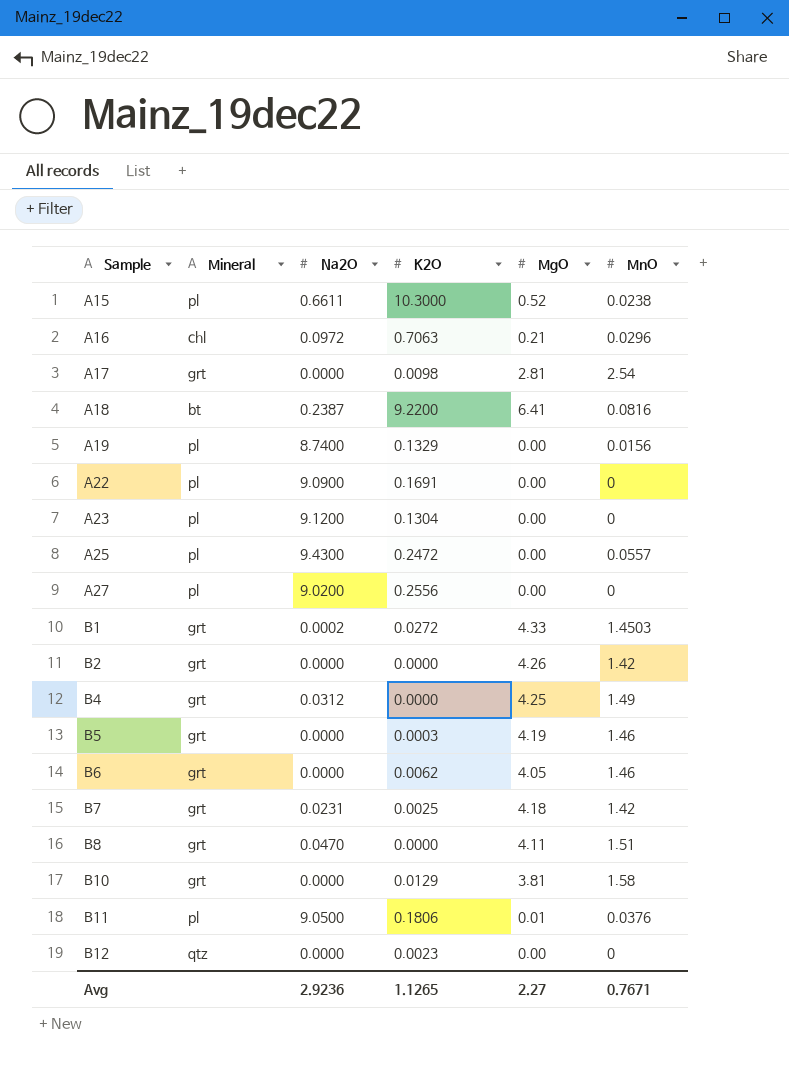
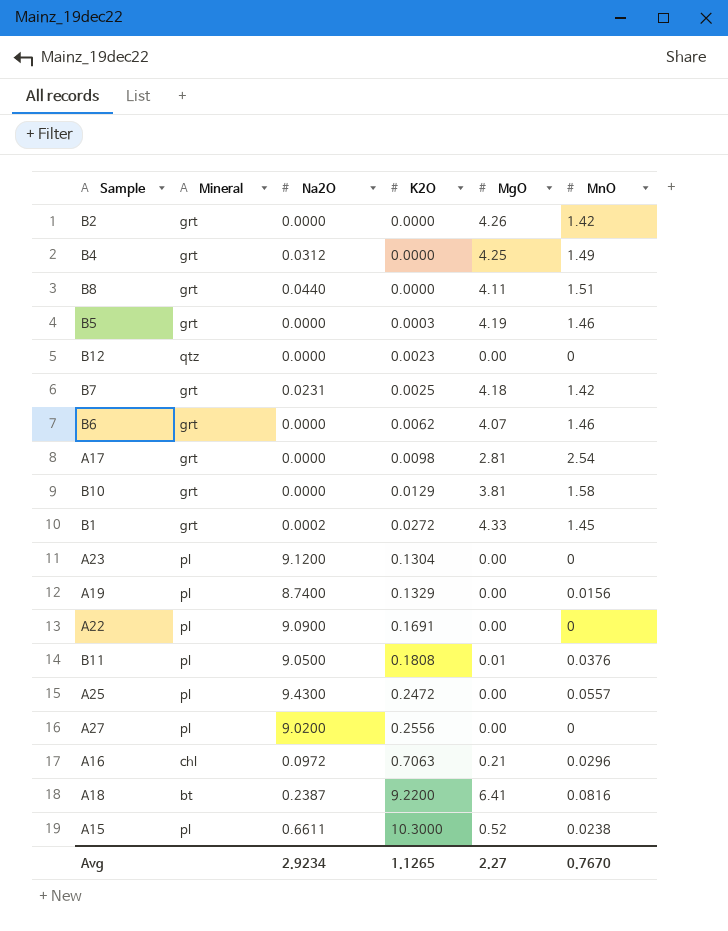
row order: Sample ascending -> K2O ascending
B8 | Na2O: 0.0470 -> 0.0440
B6 | MgO: 4.05 -> 4.07
B1 | MnO: 1.4503 -> 1.45
B11 | K2O: 0.1806 -> 0.1808
Avg | Na2O: 2.9236 -> 2.9234
Avg | MnO: 0.7671 -> 0.7670

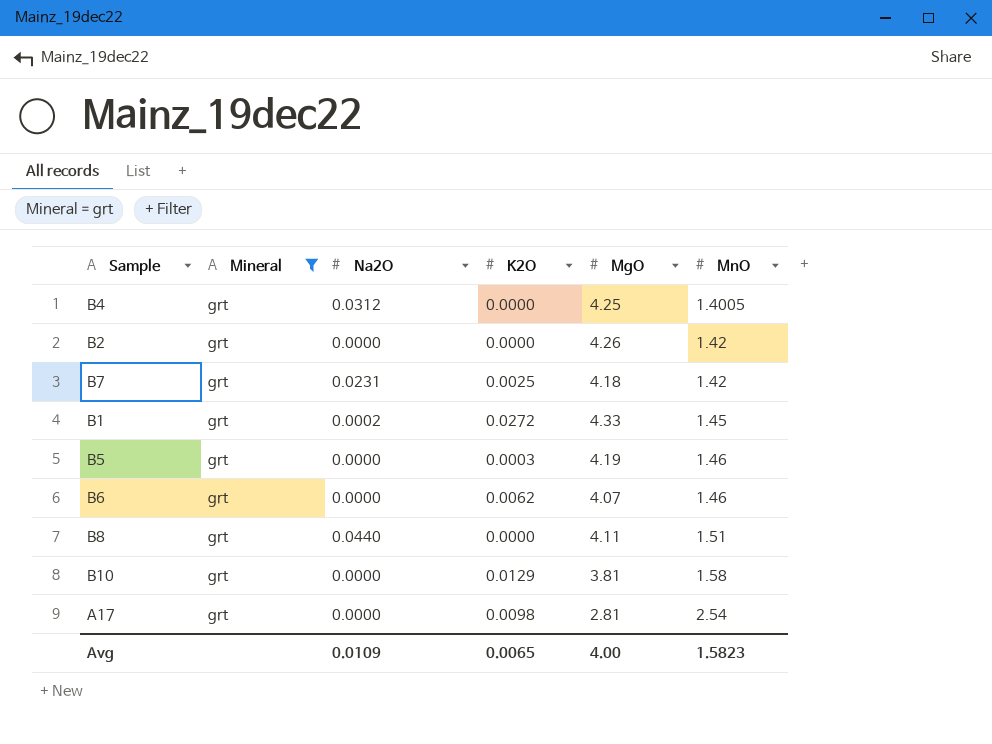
filter: none -> Mineral = grt
row order: K2O ascending -> MnO ascending
B4 | MnO: 1.49 -> 1.4005
Avg | Na2O: 2.9234 -> 0.0109
Avg | K2O: 1.1265 -> 0.0065
Avg | MgO: 2.27 -> 4.00
Avg | MnO: 0.7670 -> 1.5823

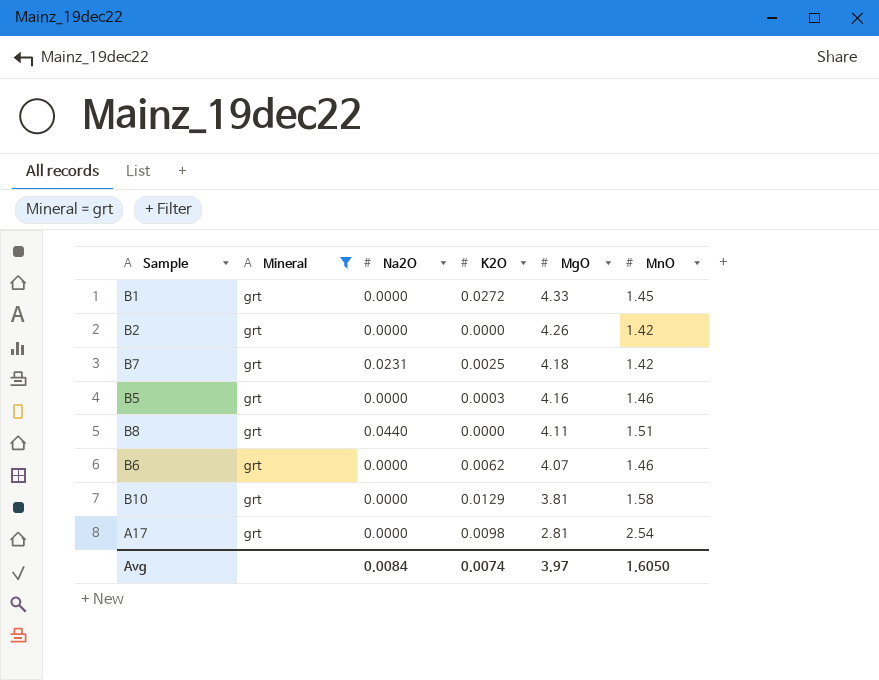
row order: MnO ascending -> MgO descending
row B4: grt | 0.0312 | 0.0000 | 4.25 | 1.4005 -> none
B1 | Na2O: 0.0002 -> 0.0000
B5 | MgO: 4.19 -> 4.16
Avg | Na2O: 0.0109 -> 0.0084
Avg | K2O: 0.0065 -> 0.0074
Avg | MgO: 4.00 -> 3.97
Avg | MnO: 1.5823 -> 1.6050

